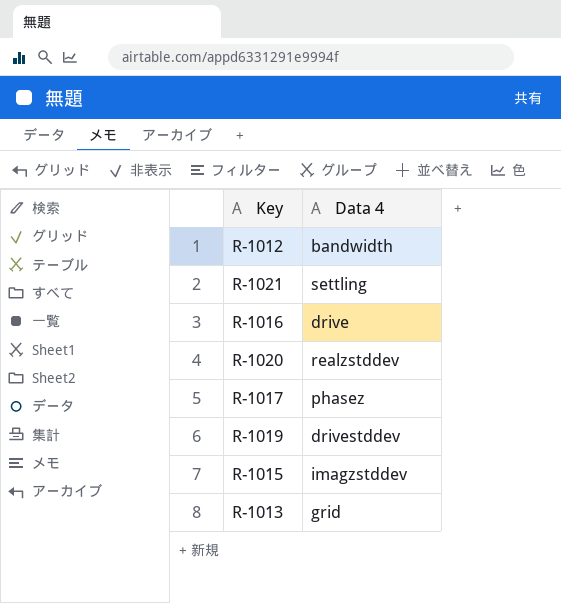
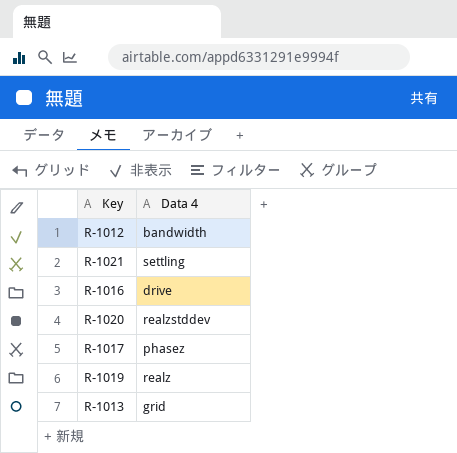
row R-1015: imagzstddev -> none
R-1019 | Data 4: drivestddev -> realz

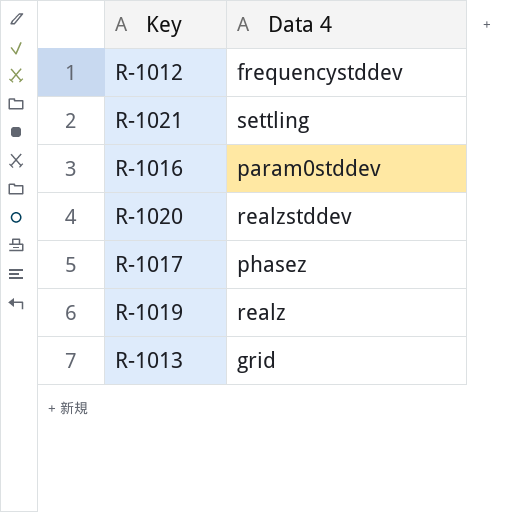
R-1012 | Data 4: bandwidth -> frequencystddev
R-1016 | Data 4: drive -> param0stddev

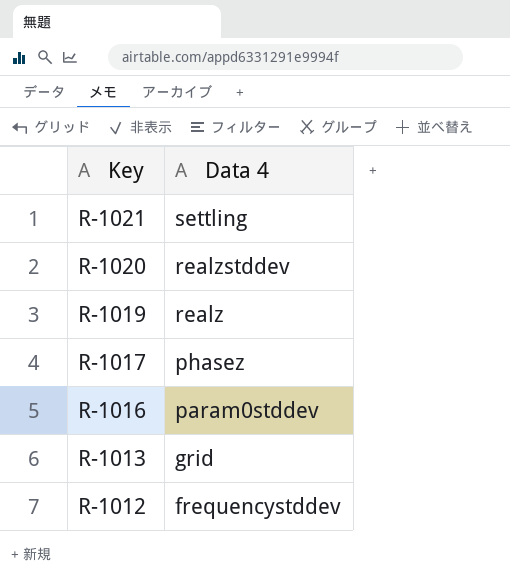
row order: none -> Key descending

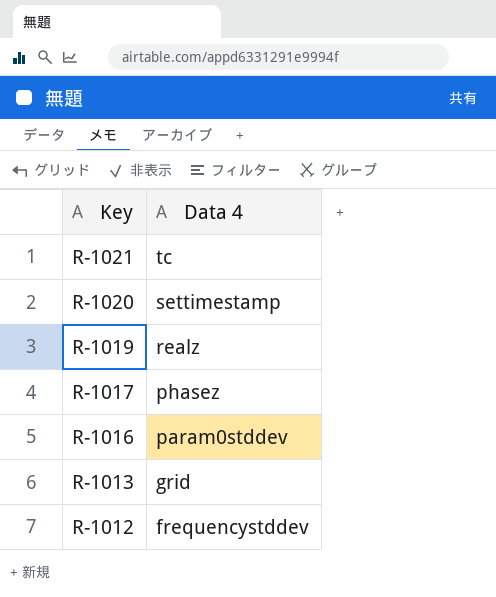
R-1021 | Data 4: settling -> tc
R-1020 | Data 4: realzstddev -> settimestamp

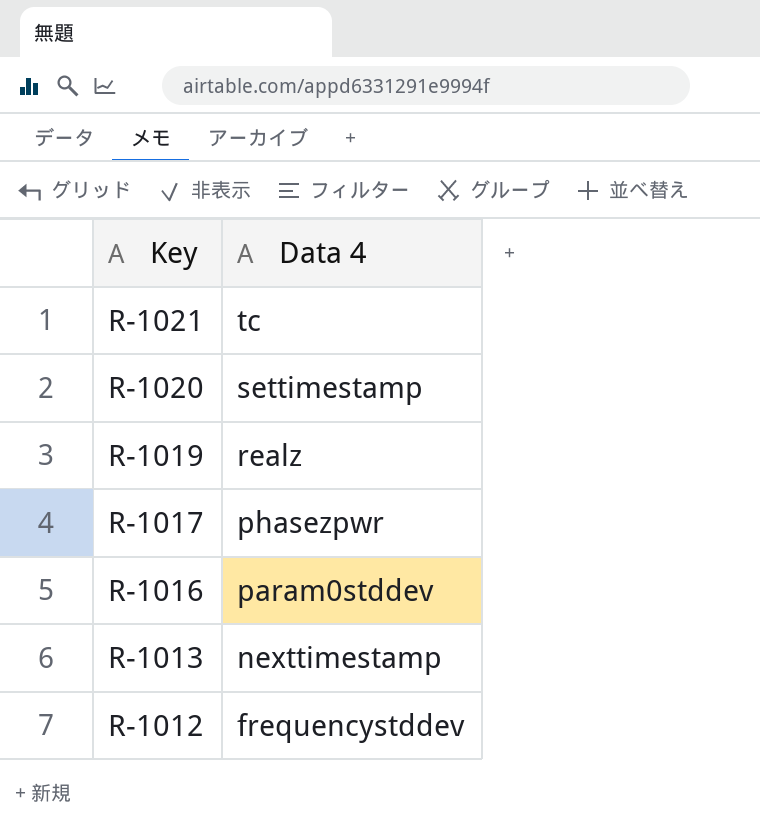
R-1017 | Data 4: phasez -> phasezpwr
R-1013 | Data 4: grid -> nexttimestamp

